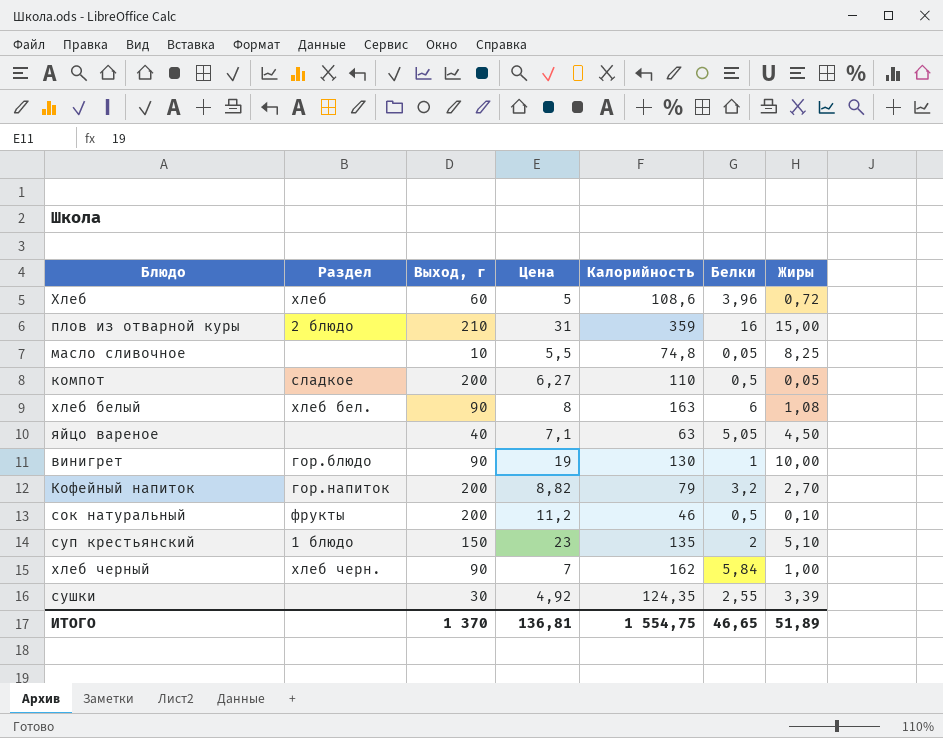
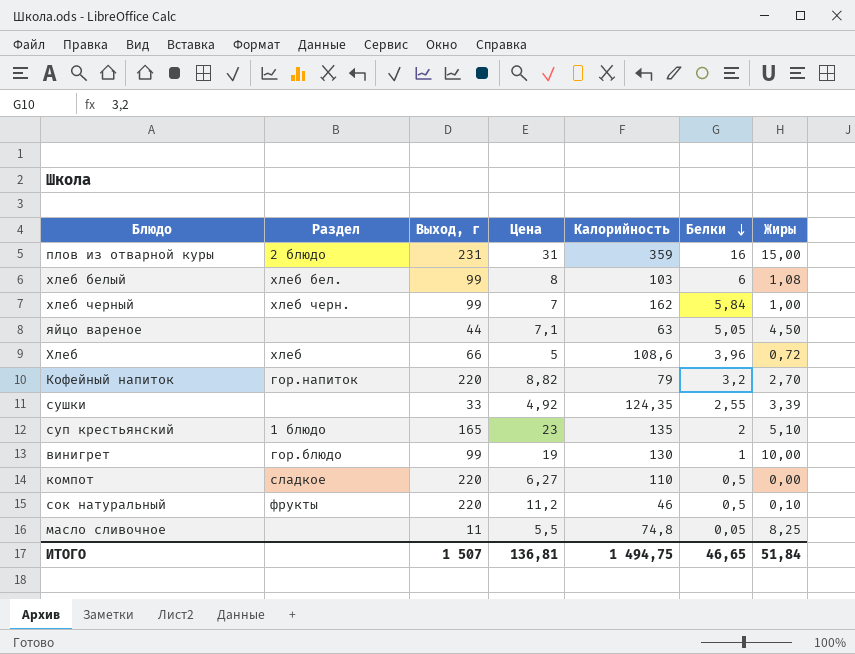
row order: none -> Белки descending
плов из отварной куры | Выход, г: 210 -> 231
хлеб белый | Выход, г: 90 -> 99
хлеб белый | Калорийность: 163 -> 103
хлеб черный | Выход, г: 90 -> 99
яйцо вареное | Выход, г: 40 -> 44
Хлеб | Выход, г: 60 -> 66
Кофейный напиток | Выход, г: 200 -> 220
сушки | Выход, г: 30 -> 33
суп крестьянский | Выход, г: 150 -> 165
винигрет | Выход, г: 90 -> 99
компот | Выход, г: 200 -> 220
компот | Жиры: 0,05 -> 0,00
сок натуральный | Выход, г: 200 -> 220
масло сливочное | Выход, г: 10 -> 11
ИТОГО | Выход, г: 1 370 -> 1 507
ИТОГО | Калорийность: 1 554,75 -> 1 494,75
ИТОГО | Жиры: 51,89 -> 51,84

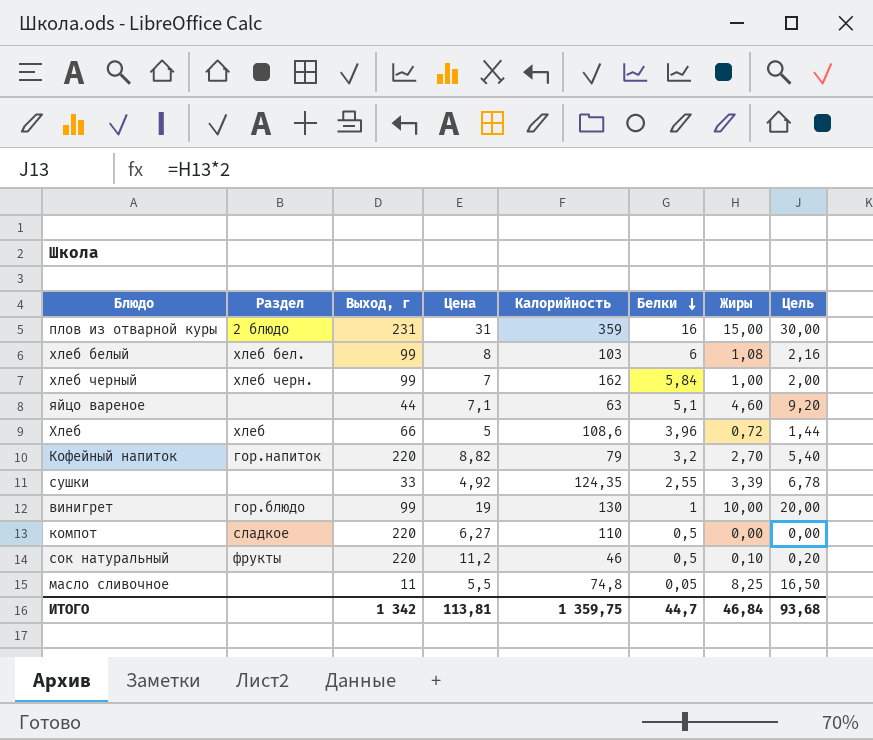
column Цель | formula: none -> [Жиры] * 2
row суп крестьянский: 1 блюдо | 165 | 23 | 135 | 2 | 5,10 -> none
яйцо вареное | Белки: 5,05 -> 5,1
яйцо вареное | Жиры: 4,50 -> 4,60
ИТОГО | Выход, г: 1 507 -> 1 342
ИТОГО | Цена: 136,81 -> 113,81
ИТОГО | Калорийность: 1 494,75 -> 1 359,75
ИТОГО | Белки: 46,65 -> 44,7
ИТОГО | Жиры: 51,84 -> 46,84

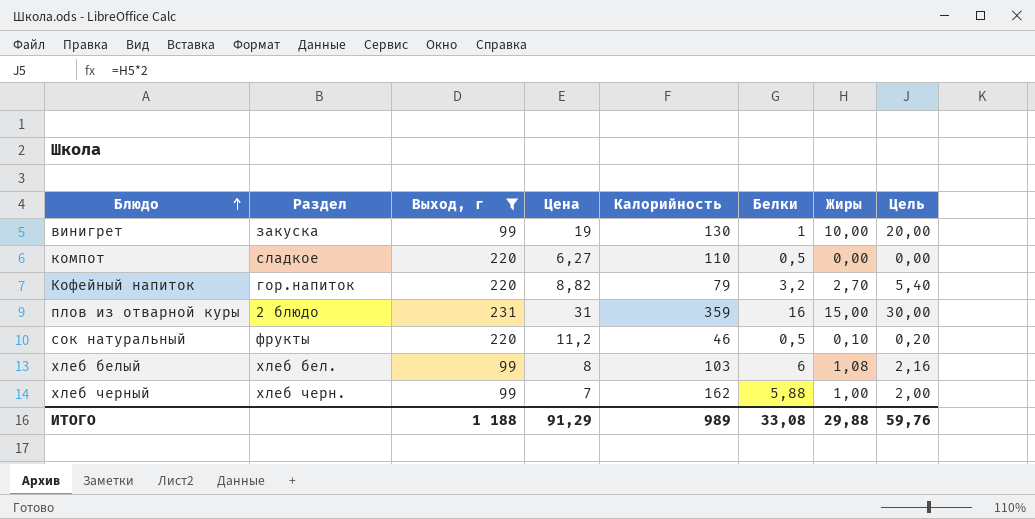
filter: none -> Выход, г >= 99
row order: Белки descending -> Блюдо ascending
винигрет | Раздел: гор.блюдо -> закуска
хлеб черный | Белки: 5,84 -> 5,88
ИТОГО | Выход, г: 1 342 -> 1 188
ИТОГО | Цена: 113,81 -> 91,29
ИТОГО | Калорийность: 1 359,75 -> 989
ИТОГО | Белки: 44,7 -> 33,08
ИТОГО | Жиры: 46,84 -> 29,88
ИТОГО | Цель: 93,68 -> 59,76

